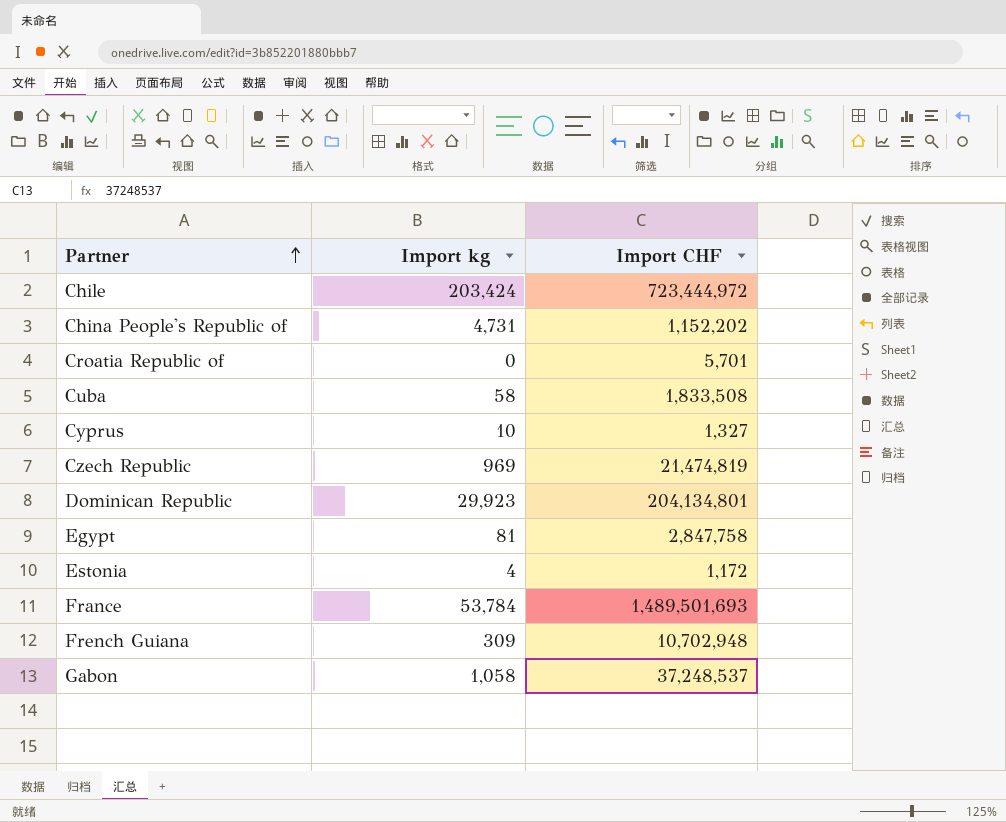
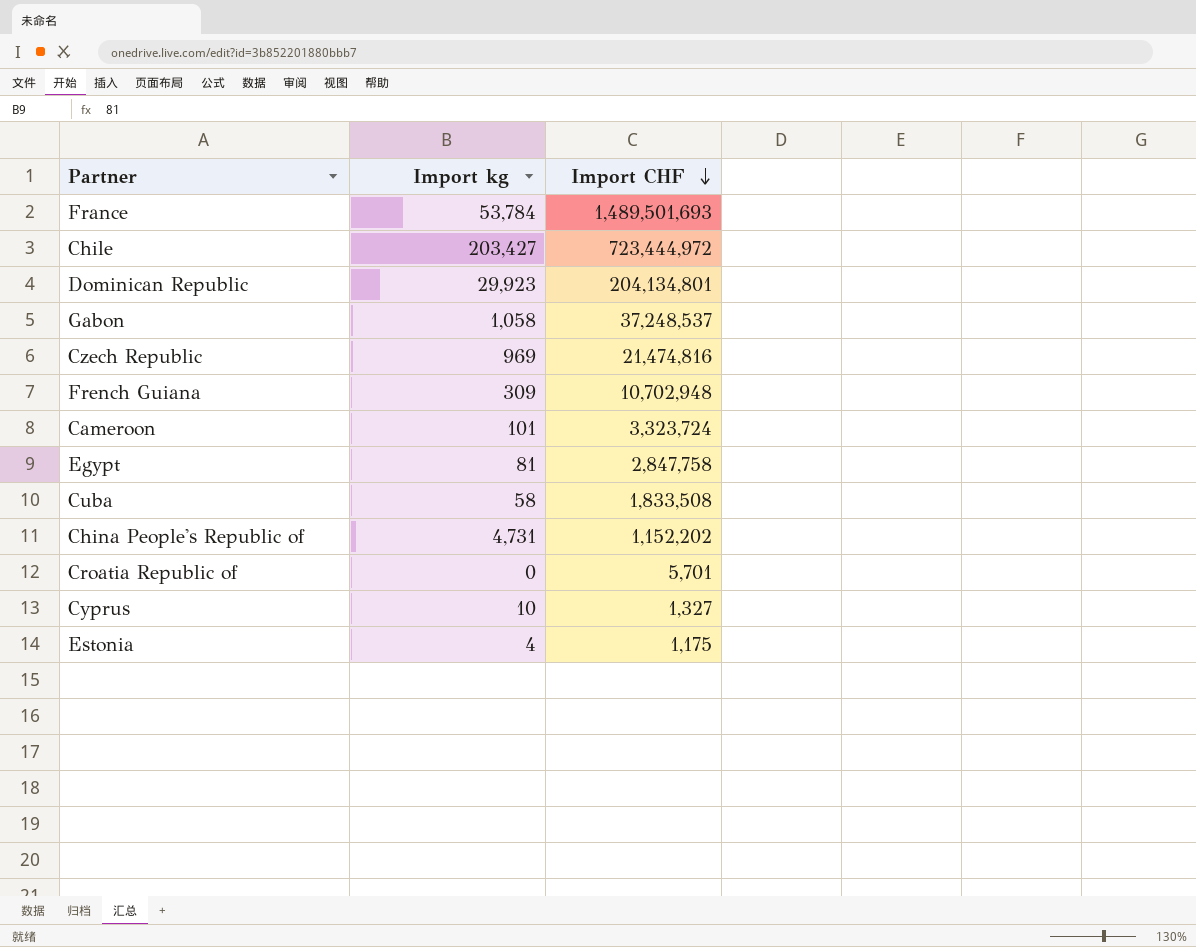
row order: Partner ascending -> Import CHF descending
Chile | Import kg: 203,424 -> 203,427
Czech Republic | Import CHF: 21,474,819 -> 21,474,816
row Cameroon: none -> 101 | 3,323,724
Estonia | Import CHF: 1,172 -> 1,175

